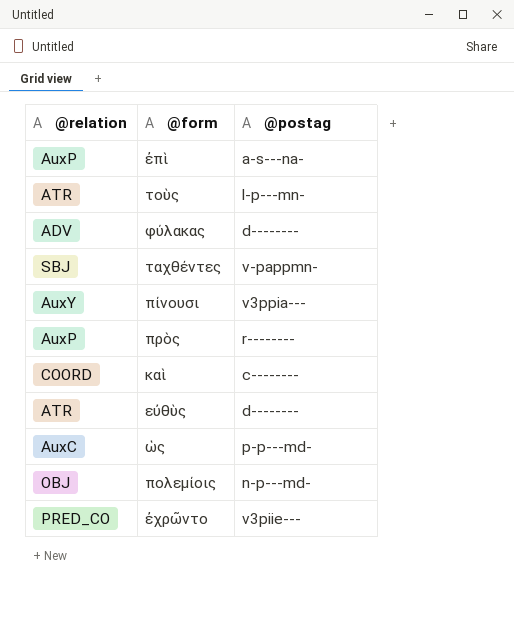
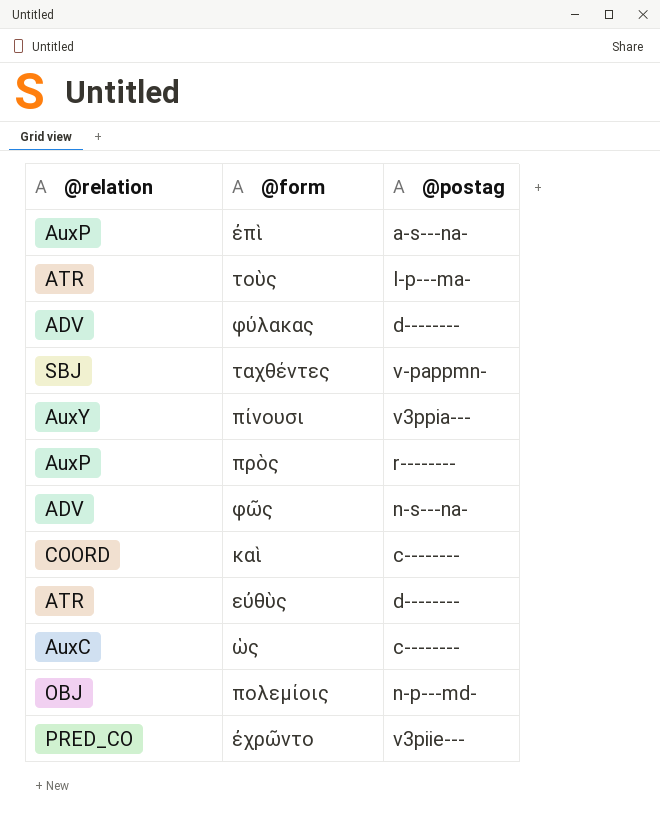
τοὺς | @postag: l-p---mn- -> l-p---ma-
row φῶς: none -> ADV | n-s---na-
ὡς | @postag: p-p---md- -> c--------

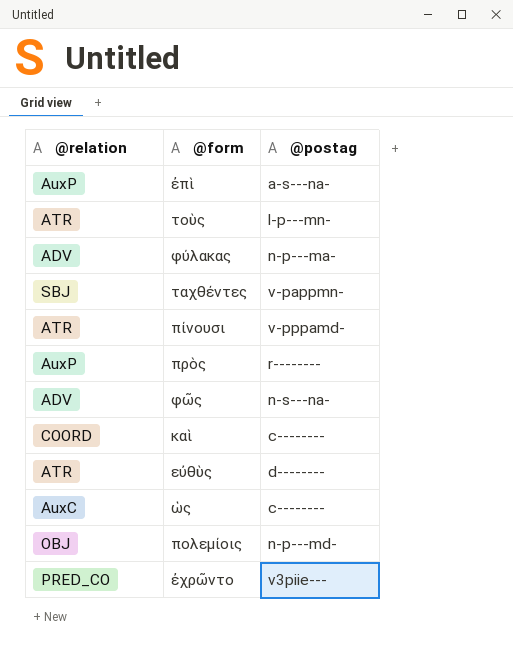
τοὺς | @postag: l-p---ma- -> l-p---mn-
φύλακας | @postag: d-------- -> n-p---ma-
πίνουσι | @relation: AuxY -> ATR
πίνουσι | @postag: v3ppia--- -> v-pppamd-

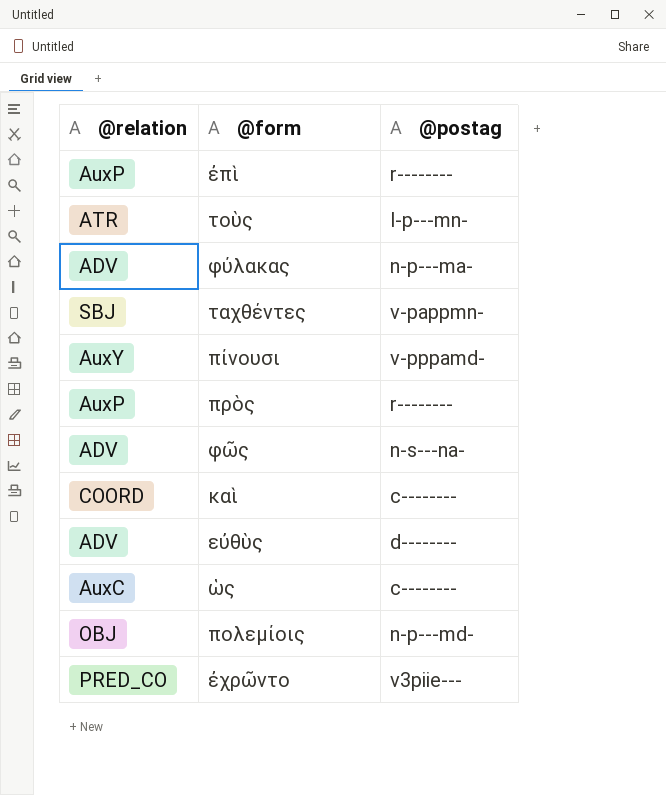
ἐπὶ | @postag: a-s---na- -> r--------
πίνουσι | @relation: ATR -> AuxY
εὐθὺς | @relation: ATR -> ADV

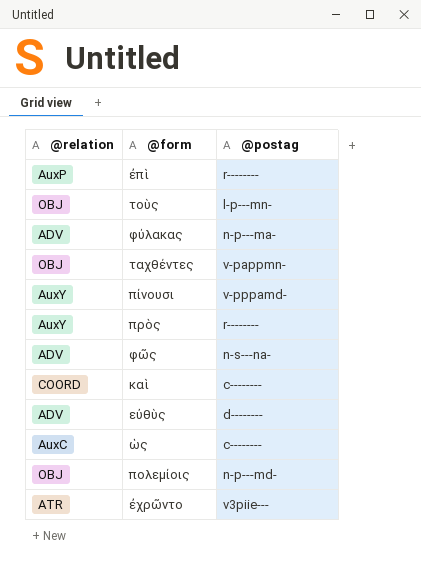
τοὺς | @relation: ATR -> OBJ
ταχθέντες | @relation: SBJ -> OBJ
πρὸς | @relation: AuxP -> AuxY
ἐχρῶντο | @relation: PRED_CO -> ATR

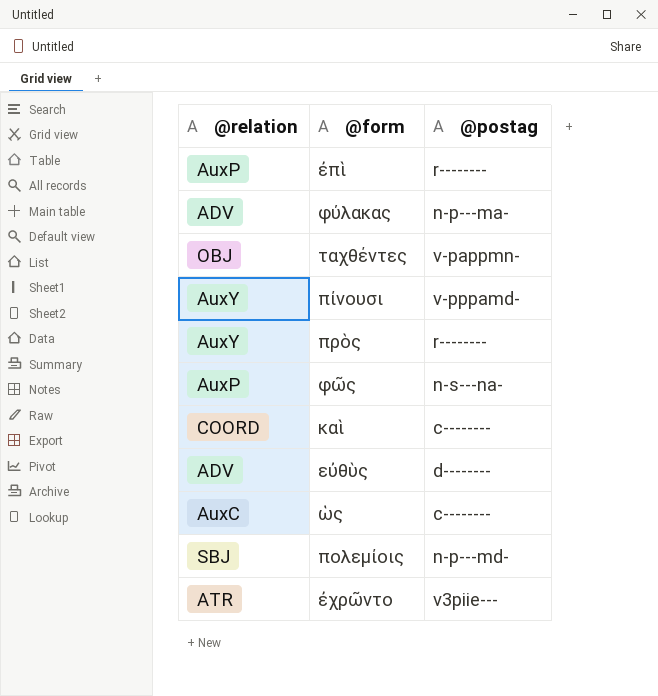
row τοὺς: OBJ | l-p---mn- -> none
φῶς | @relation: ADV -> AuxP
πολεμίοις | @relation: OBJ -> SBJ

